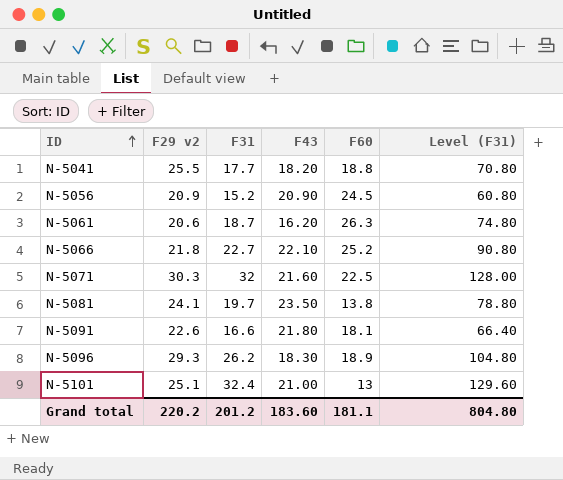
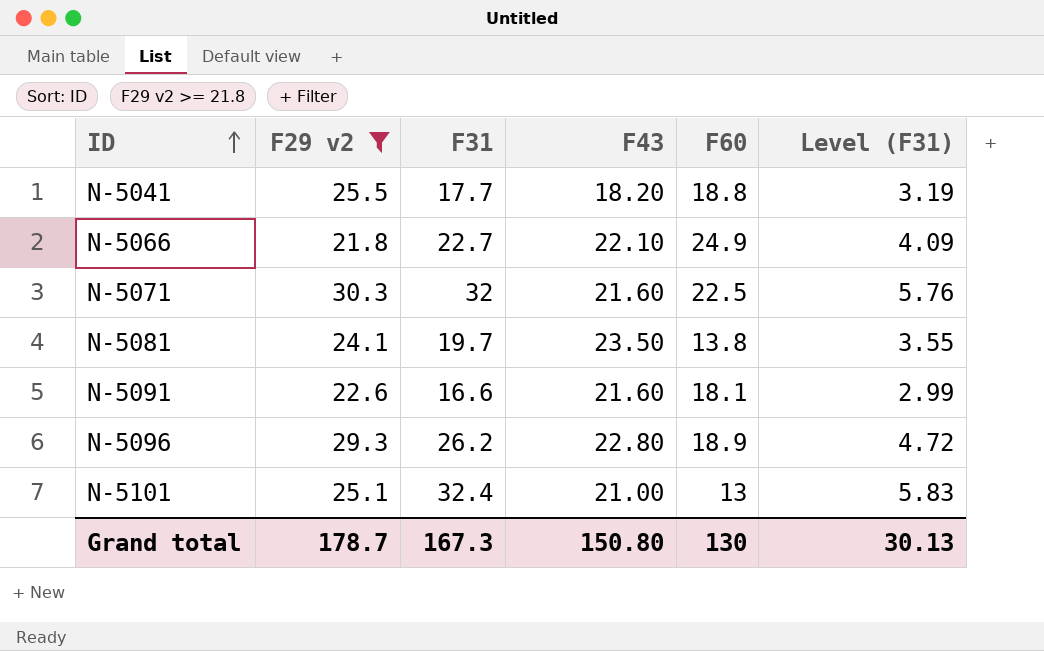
filter: none -> F29 v2 >= 21.8
column Level (F31) | formula: [F31] * 4 -> [F31] * 0.18
N-5066 | F60: 25.2 -> 24.9
N-5091 | F43: 21.80 -> 21.60
N-5096 | F43: 18.30 -> 22.80
Grand total | F29 v2: 220.2 -> 178.7
Grand total | F31: 201.2 -> 167.3
Grand total | F43: 183.60 -> 150.80
Grand total | F60: 181.1 -> 130
Grand total | Level (F31): 804.80 -> 30.13

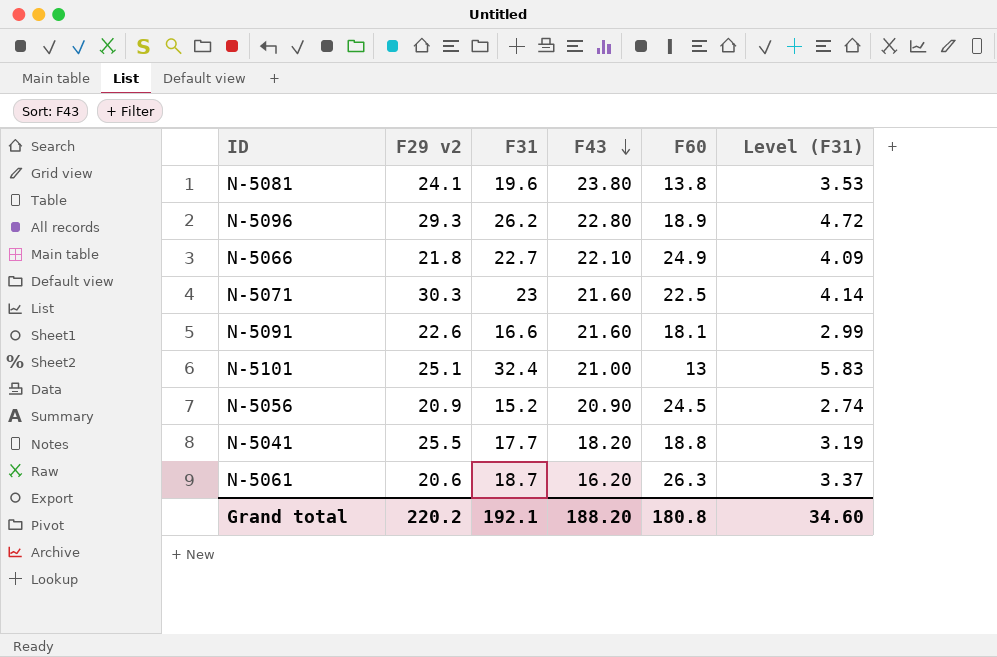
filter: F29 v2 >= 21.8 -> none
row order: ID ascending -> F43 descending
N-5081 | F31: 19.7 -> 19.6
N-5081 | F43: 23.50 -> 23.80
N-5081 | Level (F31): 3.55 -> 3.53
N-5071 | F31: 32 -> 23
N-5071 | Level (F31): 5.76 -> 4.14
Grand total | F29 v2: 178.7 -> 220.2
Grand total | F31: 167.3 -> 192.1
Grand total | F43: 150.80 -> 188.20
Grand total | F60: 130 -> 180.8
Grand total | Level (F31): 30.13 -> 34.60

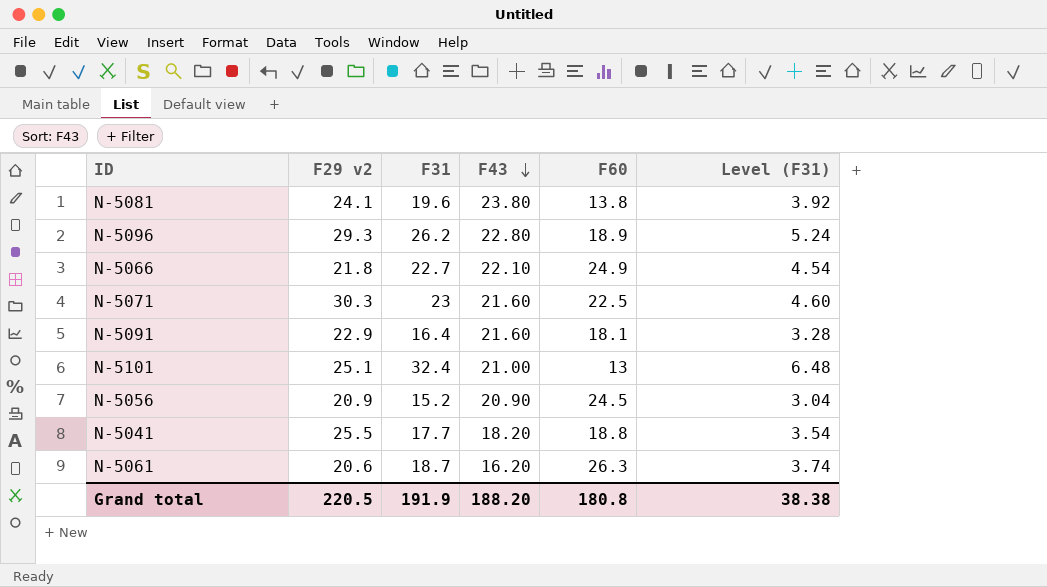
column Level (F31) | formula: [F31] * 0.18 -> [F31] * 0.2
N-5091 | F29 v2: 22.6 -> 22.9
N-5091 | F31: 16.6 -> 16.4
Grand total | F29 v2: 220.2 -> 220.5
Grand total | F31: 192.1 -> 191.9
Grand total | Level (F31): 34.60 -> 38.38

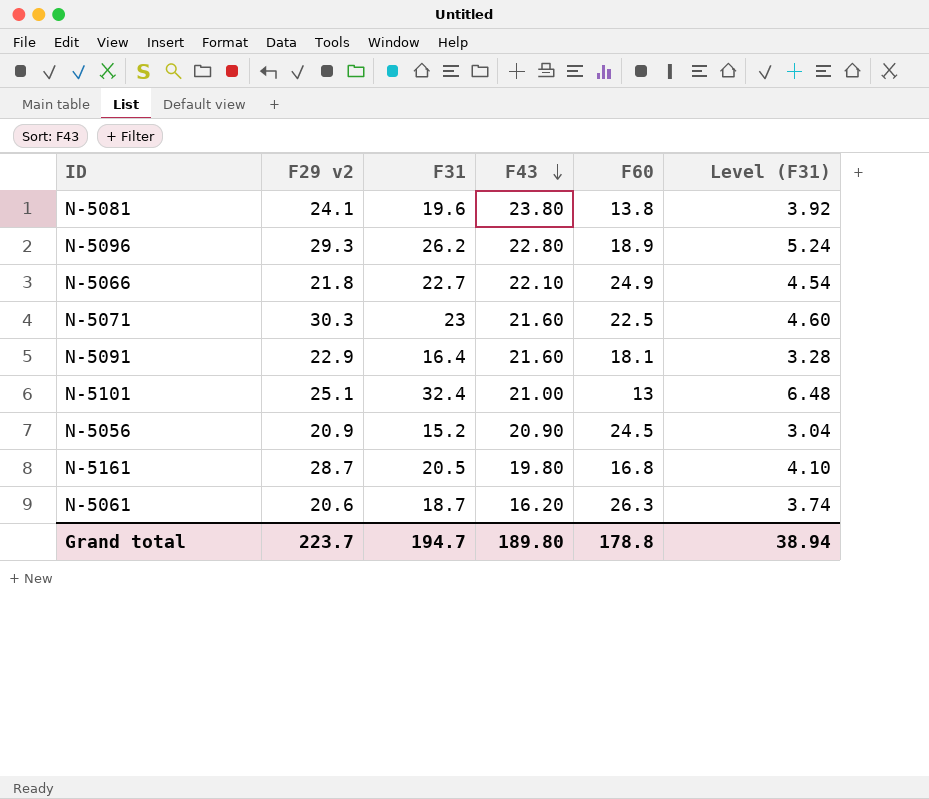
row N-5041: 25.5 | 17.7 | 18.20 | 18.8 | 3.54 -> none
row N-5161: none -> 28.7 | 20.5 | 19.80 | 16.8 | 4.10
Grand total | F29 v2: 220.5 -> 223.7
Grand total | F31: 191.9 -> 194.7
Grand total | F43: 188.20 -> 189.80
Grand total | F60: 180.8 -> 178.8
Grand total | Level (F31): 38.38 -> 38.94

